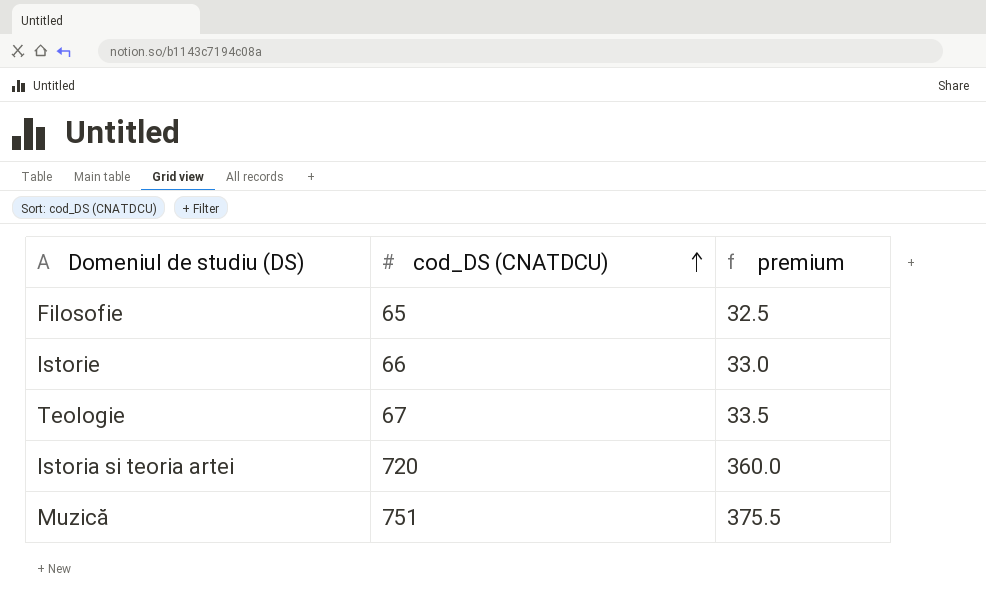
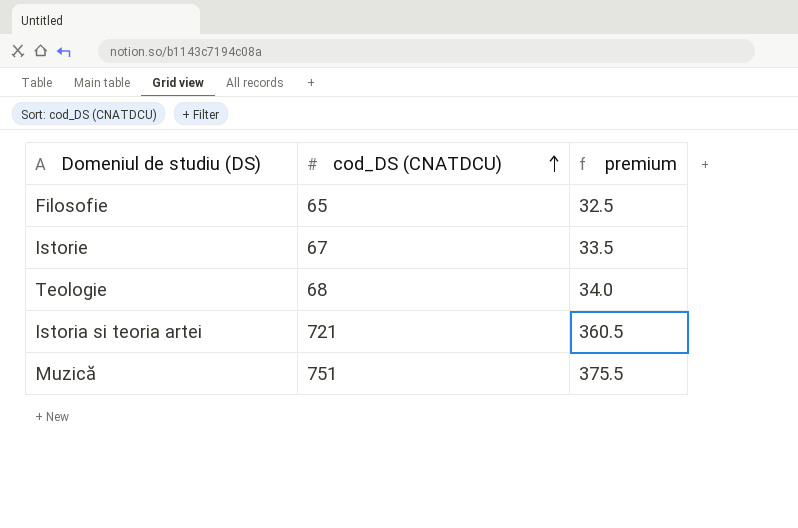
Istorie | cod_DS (CNATDCU): 66 -> 67
Istorie | premium: 33.0 -> 33.5
Teologie | cod_DS (CNATDCU): 67 -> 68
Teologie | premium: 33.5 -> 34.0
Istoria si teoria artei | cod_DS (CNATDCU): 720 -> 721
Istoria si teoria artei | premium: 360.0 -> 360.5

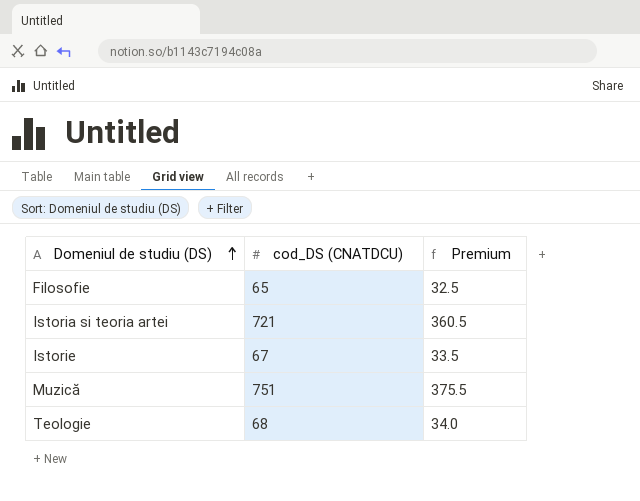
row order: cod_DS (CNATDCU) ascending -> Domeniul de studiu (DS) ascending
column name: premium -> Premium

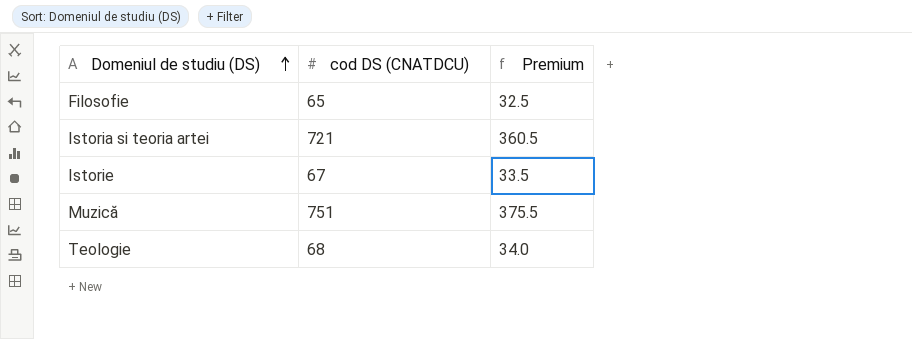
column name: cod_DS (CNATDCU) -> cod DS (CNATDCU)

